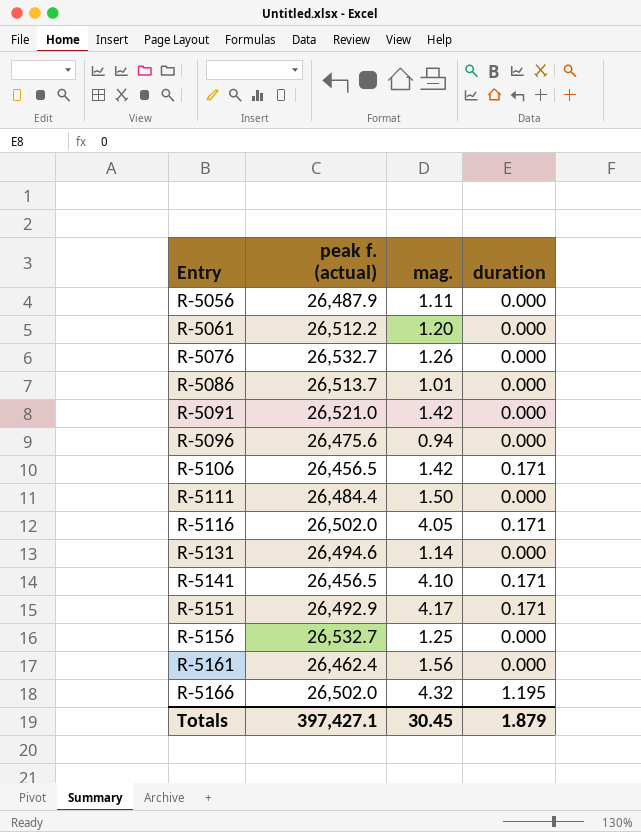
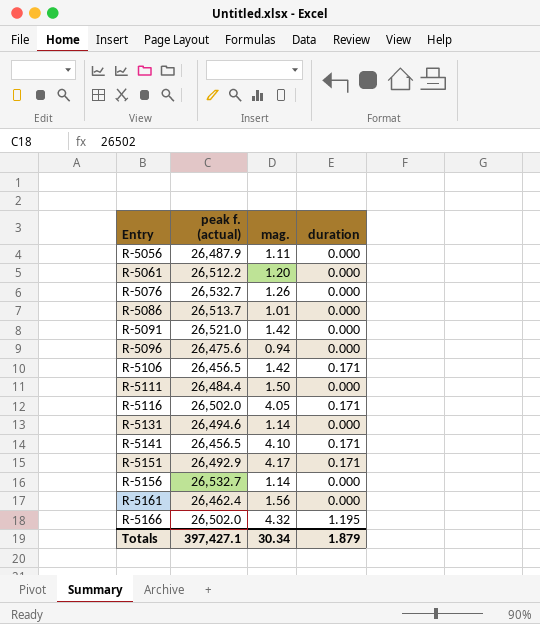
R-5156 | mag.: 1.25 -> 1.14
Totals | mag.: 30.45 -> 30.34

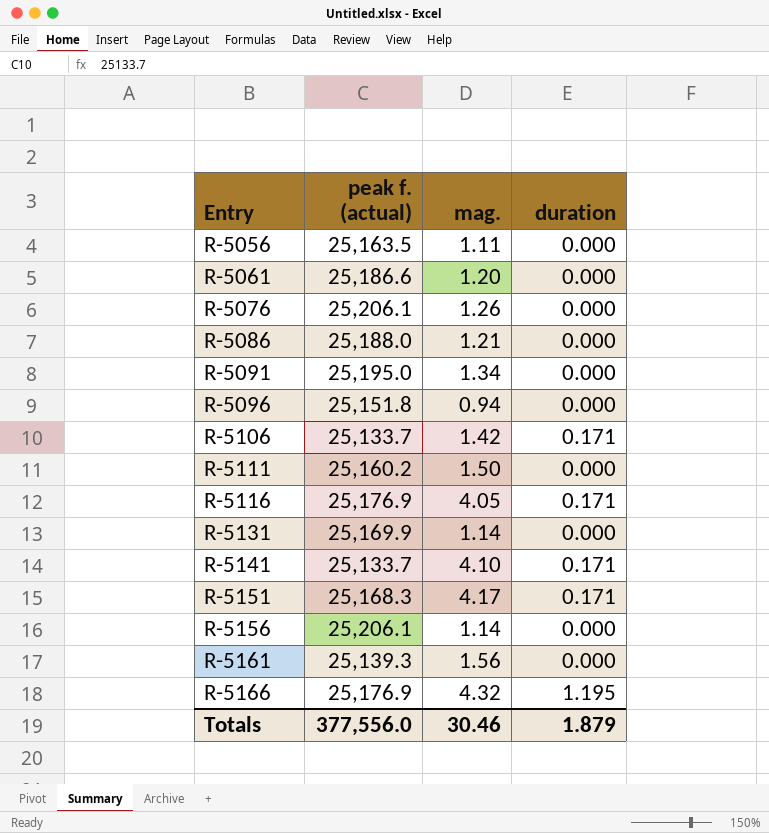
R-5056 | peak f. (actual): 26,487.9 -> 25,163.5
R-5061 | peak f. (actual): 26,512.2 -> 25,186.6
R-5076 | peak f. (actual): 26,532.7 -> 25,206.1
R-5086 | peak f. (actual): 26,513.7 -> 25,188.0
R-5086 | mag.: 1.01 -> 1.21
R-5091 | peak f. (actual): 26,521.0 -> 25,195.0
R-5091 | mag.: 1.42 -> 1.34
R-5096 | peak f. (actual): 26,475.6 -> 25,151.8
R-5106 | peak f. (actual): 26,456.5 -> 25,133.7
R-5111 | peak f. (actual): 26,484.4 -> 25,160.2
R-5116 | peak f. (actual): 26,502.0 -> 25,176.9
R-5131 | peak f. (actual): 26,494.6 -> 25,169.9
R-5141 | peak f. (actual): 26,456.5 -> 25,133.7
R-5151 | peak f. (actual): 26,492.9 -> 25,168.3
R-5156 | peak f. (actual): 26,532.7 -> 25,206.1
R-5161 | peak f. (actual): 26,462.4 -> 25,139.3
R-5166 | peak f. (actual): 26,502.0 -> 25,176.9
Totals | peak f. (actual): 397,427.1 -> 377,556.0
Totals | mag.: 30.34 -> 30.46

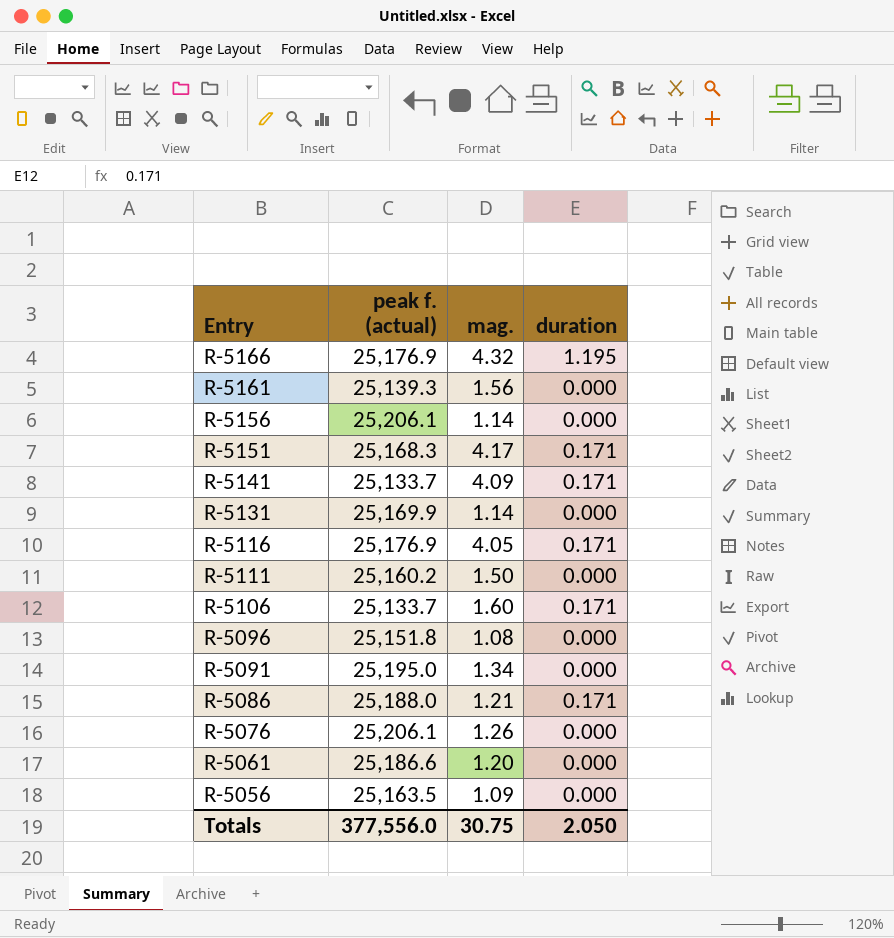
row order: Entry ascending -> Entry descending
R-5141 | mag.: 4.10 -> 4.09
R-5106 | mag.: 1.42 -> 1.60
R-5096 | mag.: 0.94 -> 1.08
R-5086 | duration: 0.000 -> 0.171
R-5056 | mag.: 1.11 -> 1.09
Totals | mag.: 30.46 -> 30.75
Totals | duration: 1.879 -> 2.050

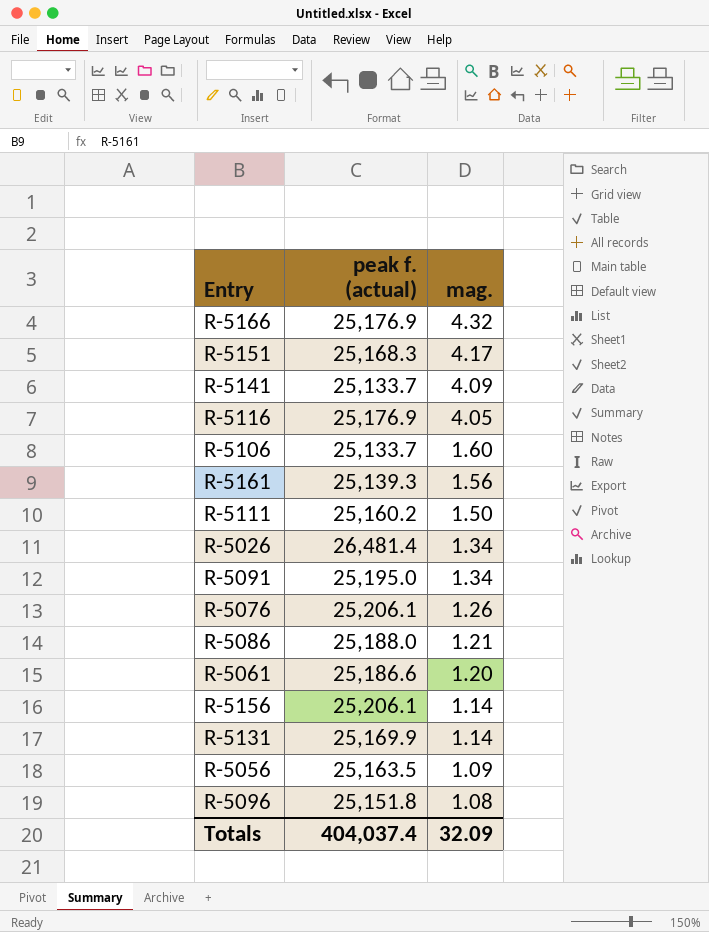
row order: Entry descending -> mag. descending
column duration | position: 4 -> none
row R-5026: none -> 26,481.4 | 1.34
Totals | peak f. (actual): 377,556.0 -> 404,037.4
Totals | mag.: 30.75 -> 32.09

